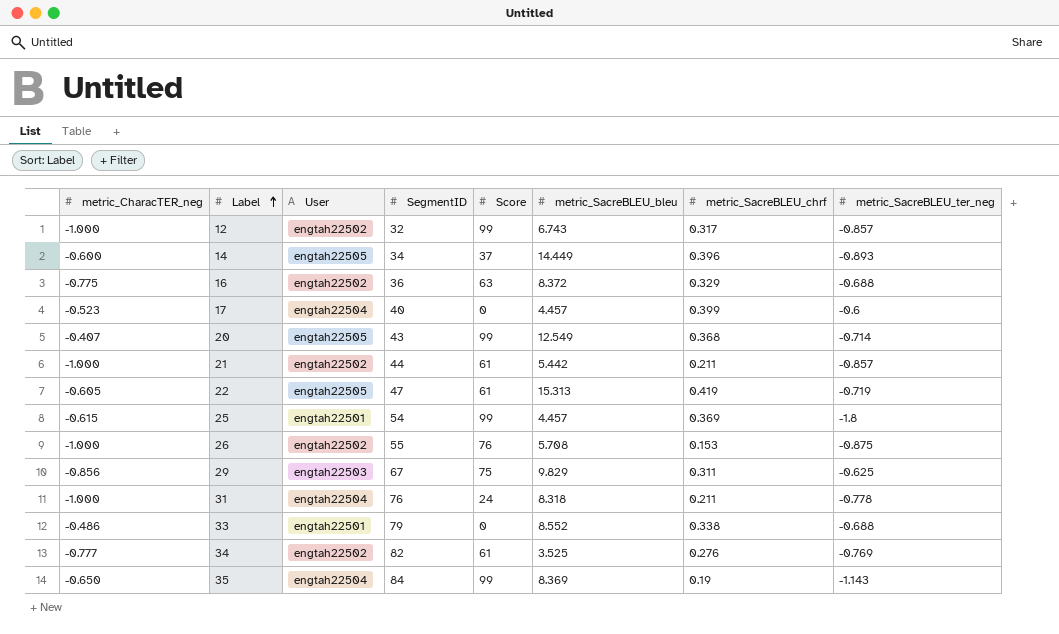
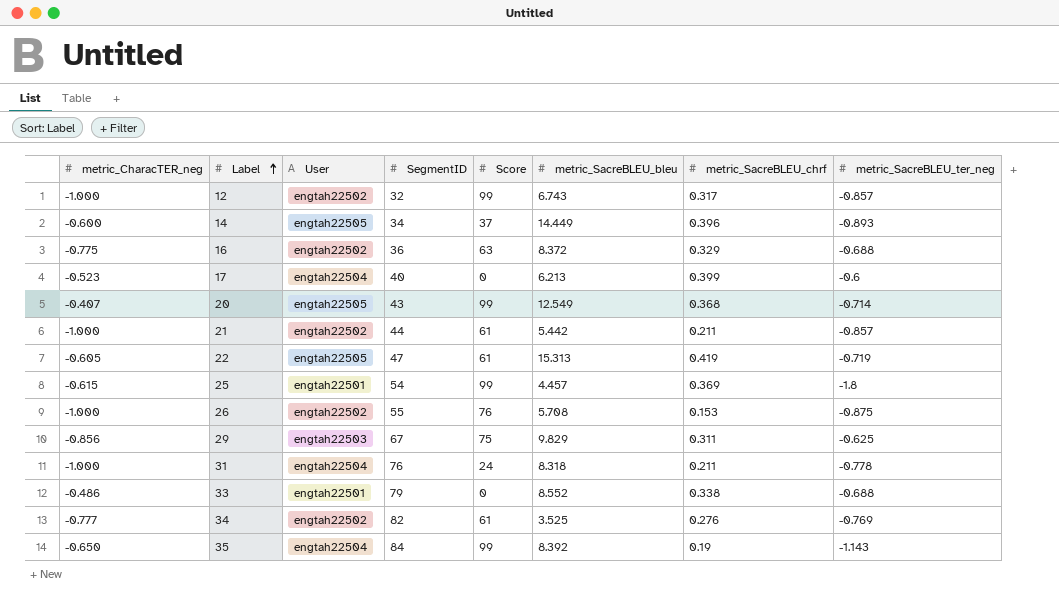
17 | metric_SacreBLEU_bleu: 4.457 -> 6.213
35 | metric_SacreBLEU_bleu: 8.369 -> 8.392

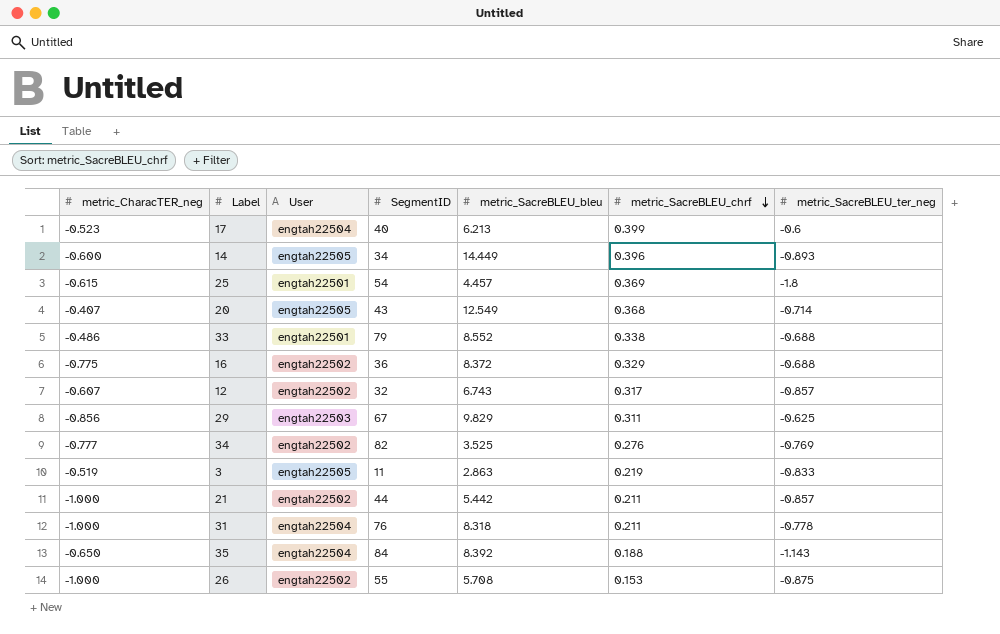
row order: Label ascending -> metric_SacreBLEU_chrf descending
column Score | position: 5 -> none
row 22: -0.605 | engtah22505 | 47 | 61 | 15.313 | 0.419 | -0.719 -> none
12 | metric_CharacTER_neg: -1.000 -> -0.607
row 3: none -> -0.519 | engtah22505 | 11 | 2.863 | 0.219 | -0.833
35 | metric_SacreBLEU_chrf: 0.19 -> 0.188

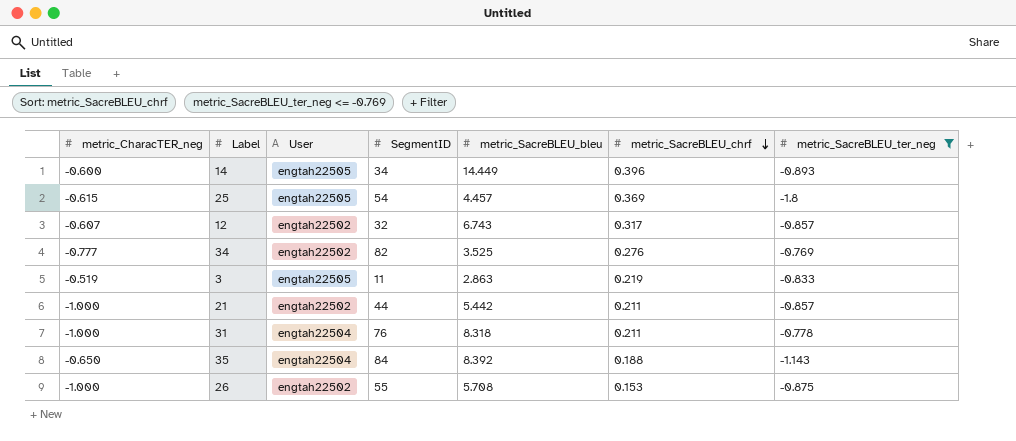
filter: none -> metric_SacreBLEU_ter_neg <= -0.769
25 | User: engtah22501 -> engtah22505

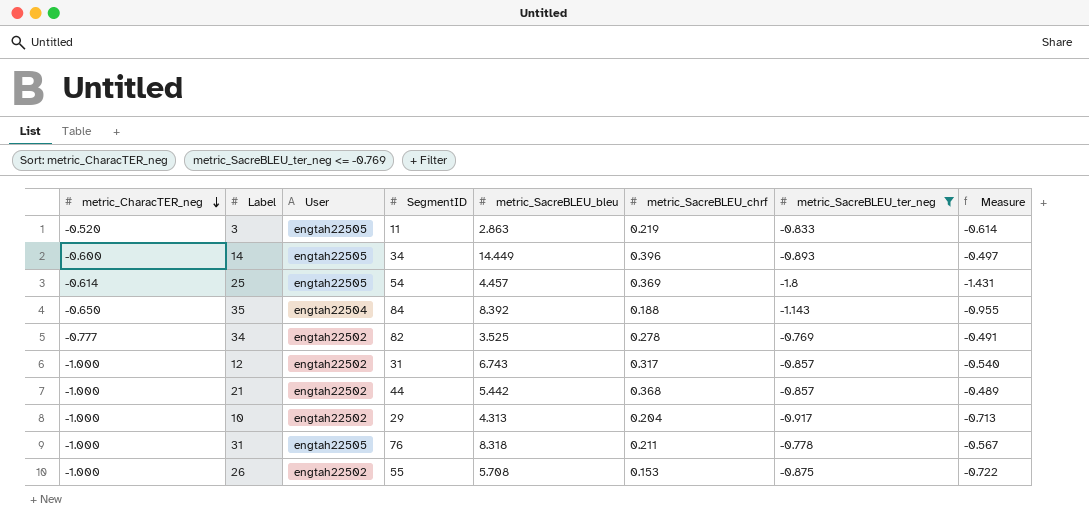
row order: metric_SacreBLEU_chrf descending -> metric_CharacTER_neg descending
column Measure | formula: none -> [metric_SacreBLEU_chrf] + [metric_SacreBLEU_ter_neg]
3 | metric_CharacTER_neg: -0.519 -> -0.520
25 | metric_CharacTER_neg: -0.615 -> -0.614
34 | metric_SacreBLEU_chrf: 0.276 -> 0.278
12 | metric_CharacTER_neg: -0.607 -> -1.000
12 | SegmentID: 32 -> 31
21 | metric_SacreBLEU_chrf: 0.211 -> 0.368
row 10: none -> -1.000 | engtah22502 | 29 | 4.313 | 0.204 | -0.917 | -0.713
31 | User: engtah22504 -> engtah22505

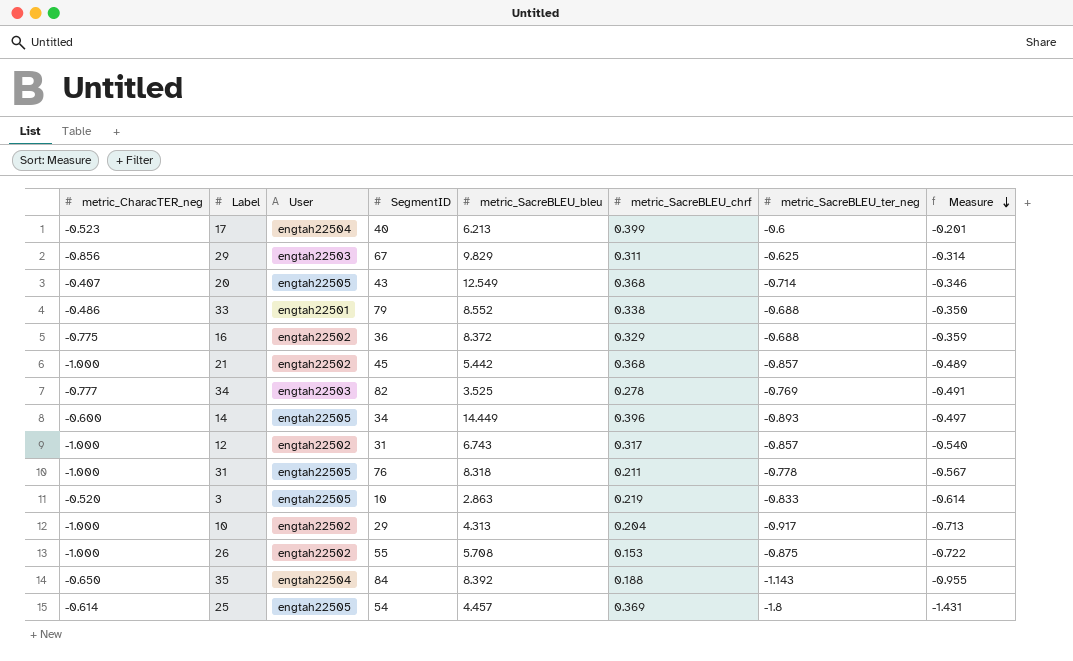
filter: metric_SacreBLEU_ter_neg <= -0.769 -> none
row order: metric_CharacTER_neg descending -> Measure descending
21 | SegmentID: 44 -> 45
34 | User: engtah22502 -> engtah22503
3 | SegmentID: 11 -> 10

